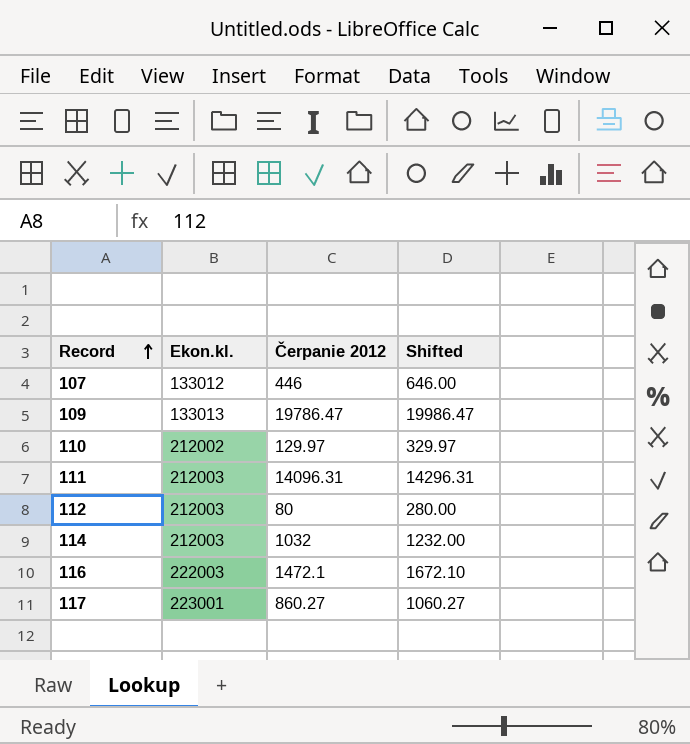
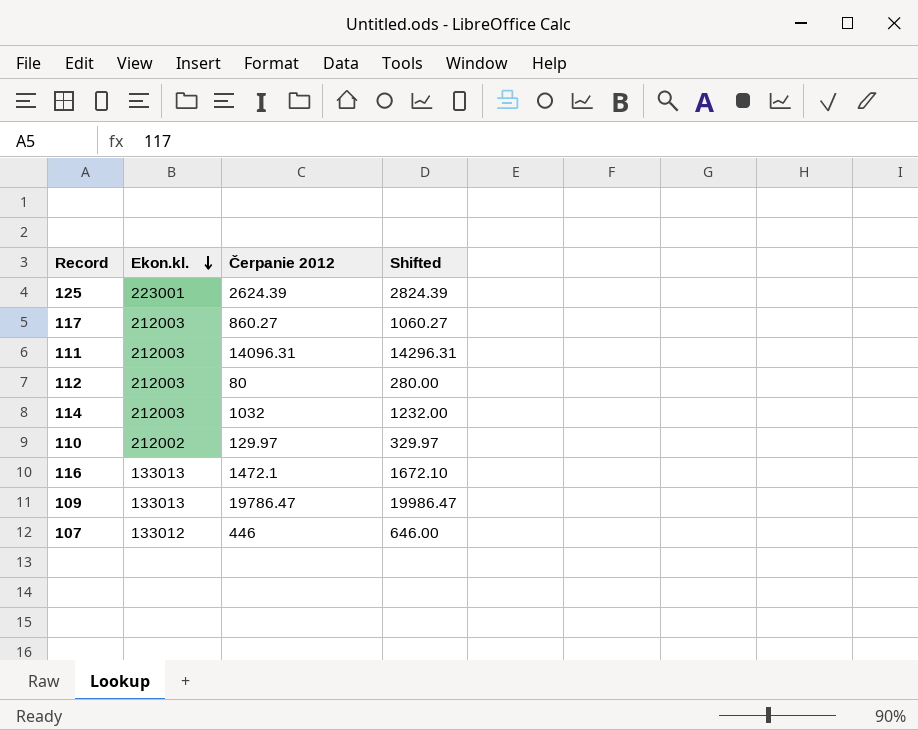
row order: Record ascending -> Ekon.kl. descending
row 125: none -> 223001 | 2624.39 | 2824.39
117 | Ekon.kl.: 223001 -> 212003
116 | Ekon.kl.: 222003 -> 133013

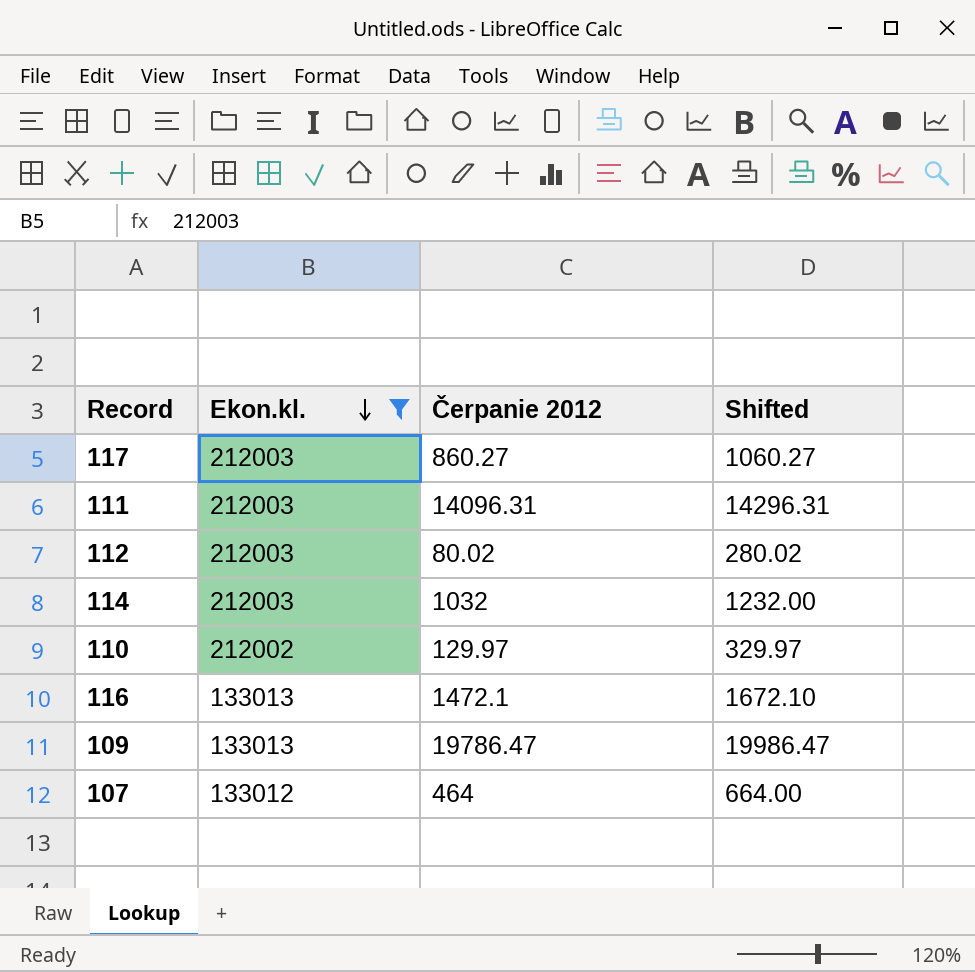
filter: none -> Ekon.kl. != 223001
112 | Čerpanie 2012: 80 -> 80.02
112 | Shifted: 280.00 -> 280.02
107 | Čerpanie 2012: 446 -> 464
107 | Shifted: 646.00 -> 664.00

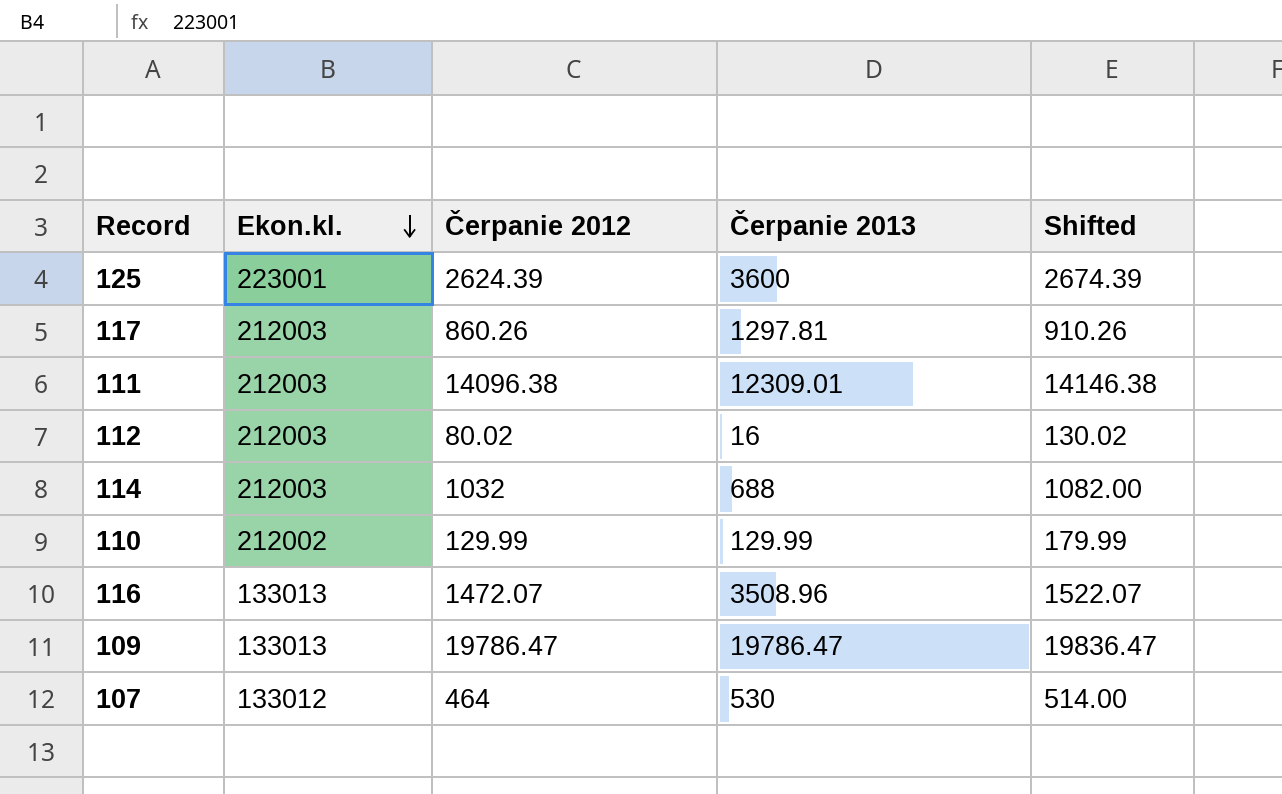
filter: Ekon.kl. != 223001 -> none
column Čerpanie 2013 | position: none -> 4
column Shifted | formula: [Čerpanie 2012] + 200 -> [Čerpanie 2012] + 50
117 | Čerpanie 2012: 860.27 -> 860.26
111 | Čerpanie 2012: 14096.31 -> 14096.38
110 | Čerpanie 2012: 129.97 -> 129.99
116 | Čerpanie 2012: 1472.1 -> 1472.07

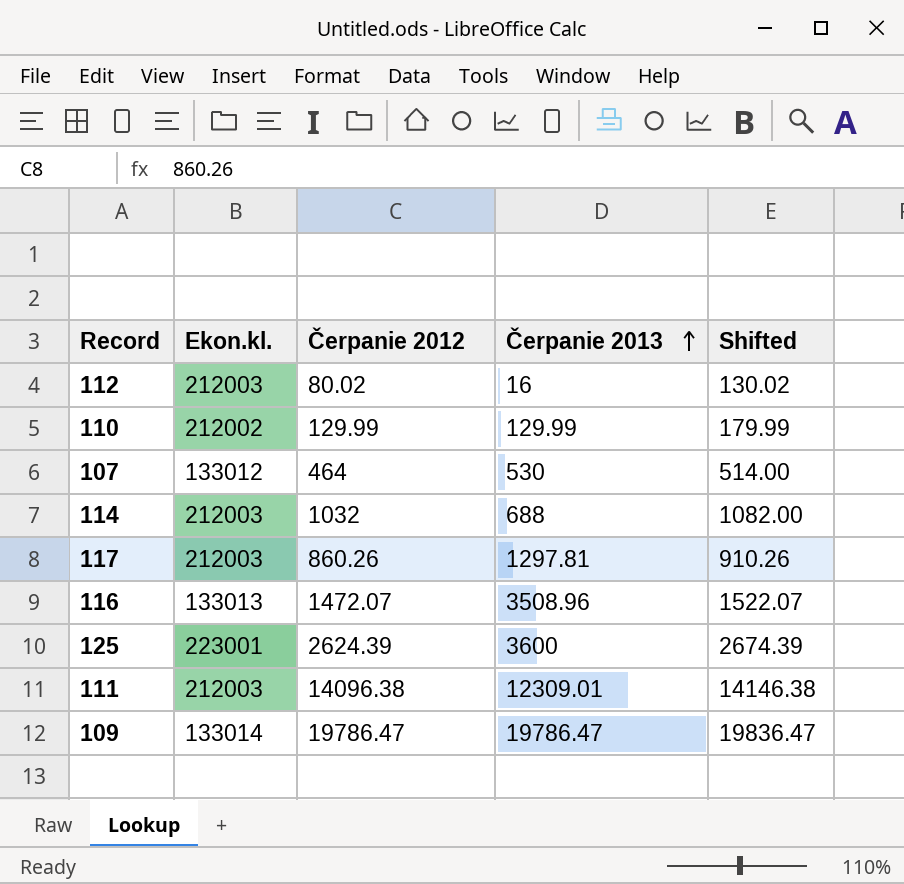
row order: Ekon.kl. descending -> Čerpanie 2013 ascending
109 | Ekon.kl.: 133013 -> 133014

